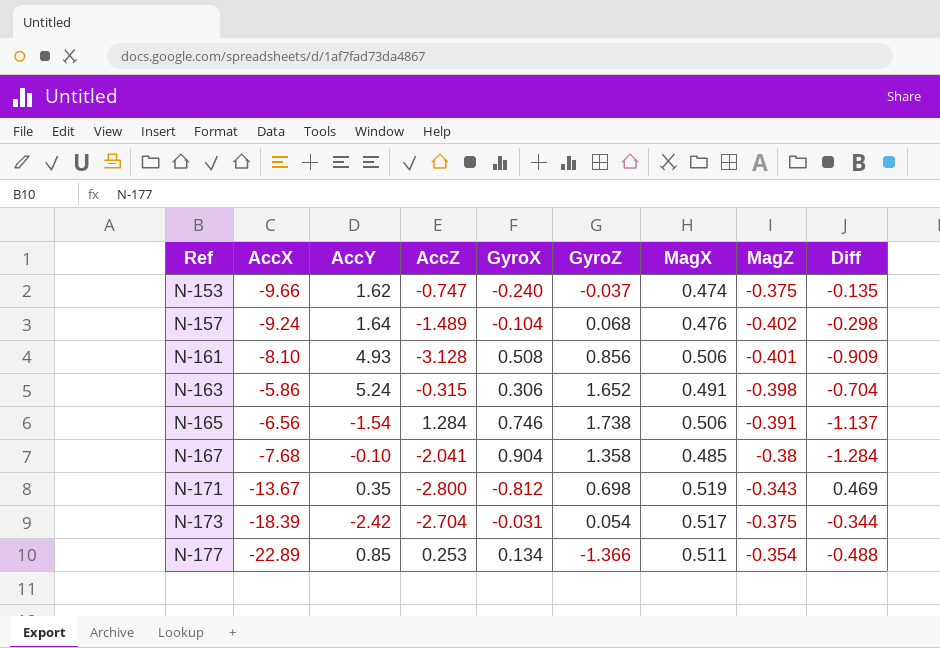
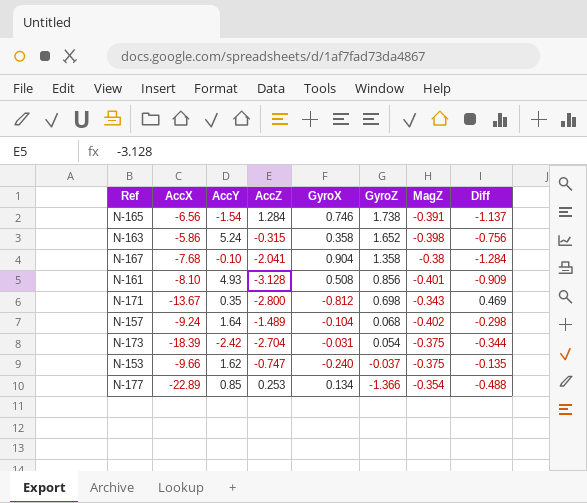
row order: Ref ascending -> GyroZ descending
column MagX | position: 7 -> none
N-163 | GyroX: 0.306 -> 0.358
N-163 | Diff: -0.704 -> -0.756

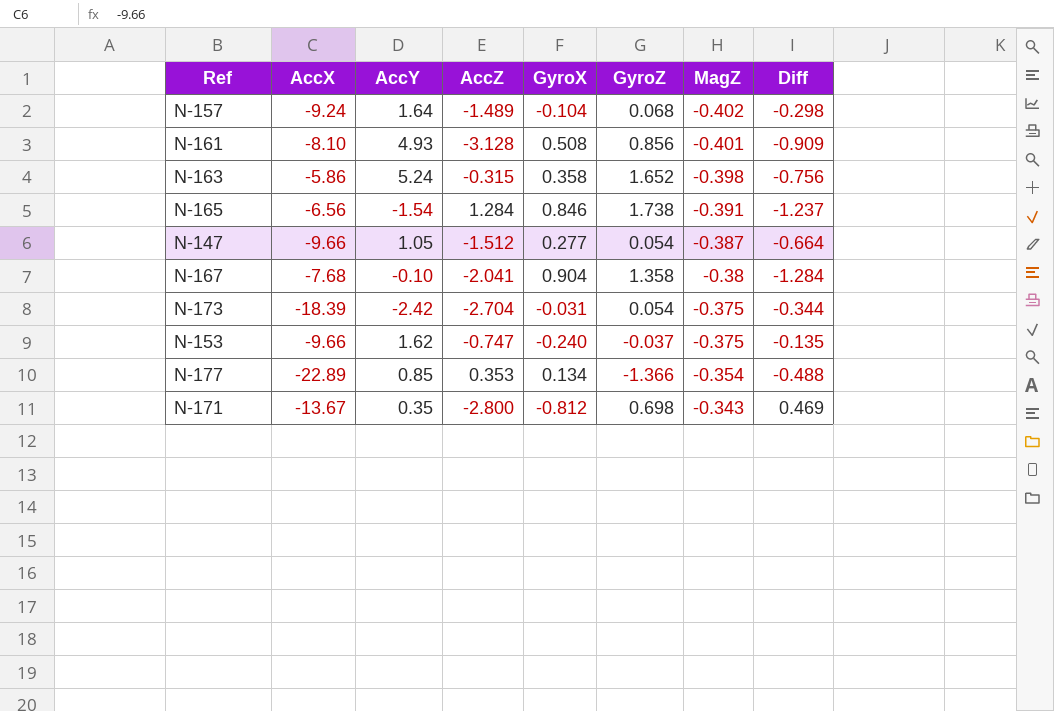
row order: GyroZ descending -> MagZ ascending
N-165 | GyroX: 0.746 -> 0.846
N-165 | Diff: -1.137 -> -1.237
row N-147: none -> -9.66 | 1.05 | -1.512 | 0.277 | 0.054 | -0.387 | -0.664
N-177 | AccZ: 0.253 -> 0.353

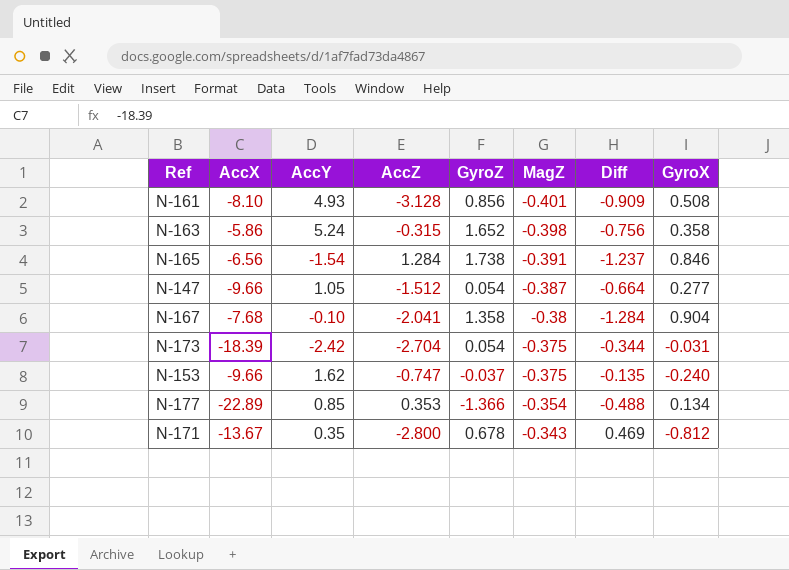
column GyroX | position: 5 -> 8
row N-157: -9.24 | 1.64 | -1.489 | -0.104 | 0.068 | -0.402 | -0.298 -> none
N-171 | GyroZ: 0.698 -> 0.678

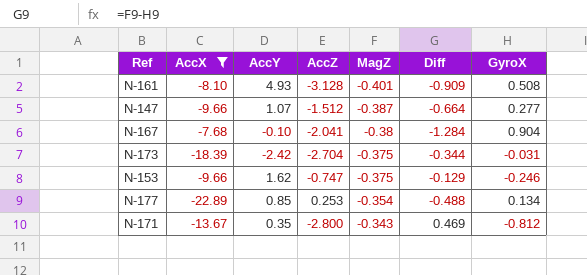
filter: none -> AccX <= -7.68
column GyroZ | position: 5 -> none
N-147 | AccY: 1.05 -> 1.07
N-153 | Diff: -0.135 -> -0.129
N-153 | GyroX: -0.240 -> -0.246
N-177 | AccZ: 0.353 -> 0.253

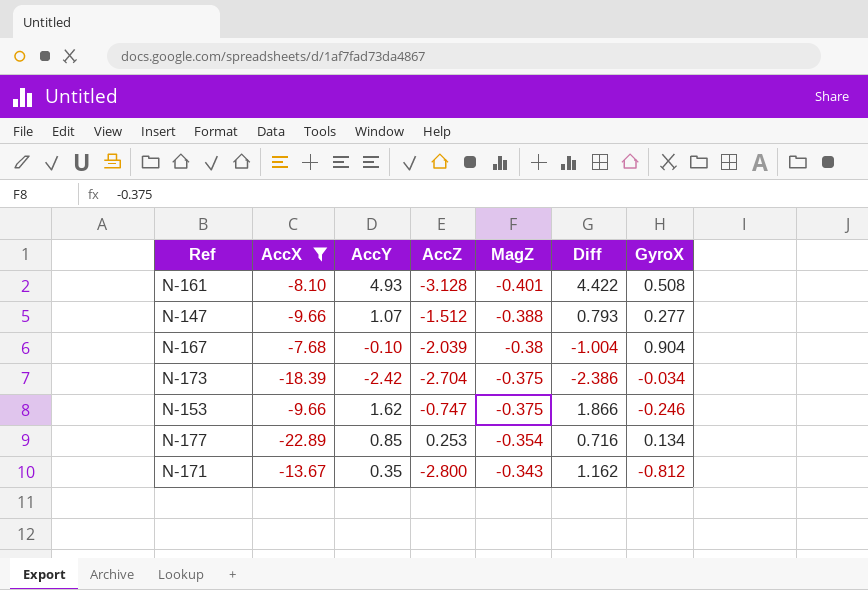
column Diff | formula: [MagZ] - [GyroX] -> [AccY] - [GyroX]
N-147 | MagZ: -0.387 -> -0.388
N-167 | AccZ: -2.041 -> -2.039
N-173 | GyroX: -0.031 -> -0.034

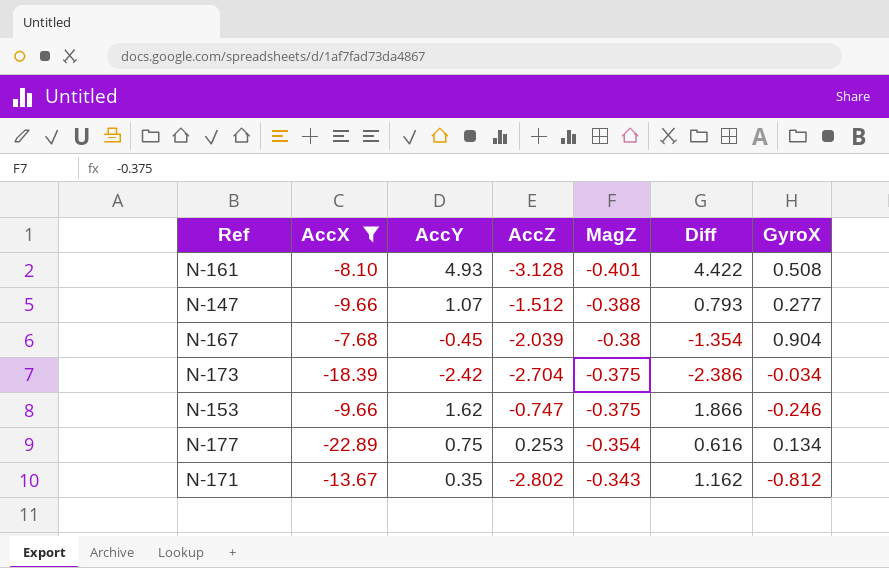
N-167 | AccY: -0.10 -> -0.45
N-167 | Diff: -1.004 -> -1.354
N-177 | AccY: 0.85 -> 0.75
N-177 | Diff: 0.716 -> 0.616
N-171 | AccZ: -2.800 -> -2.802

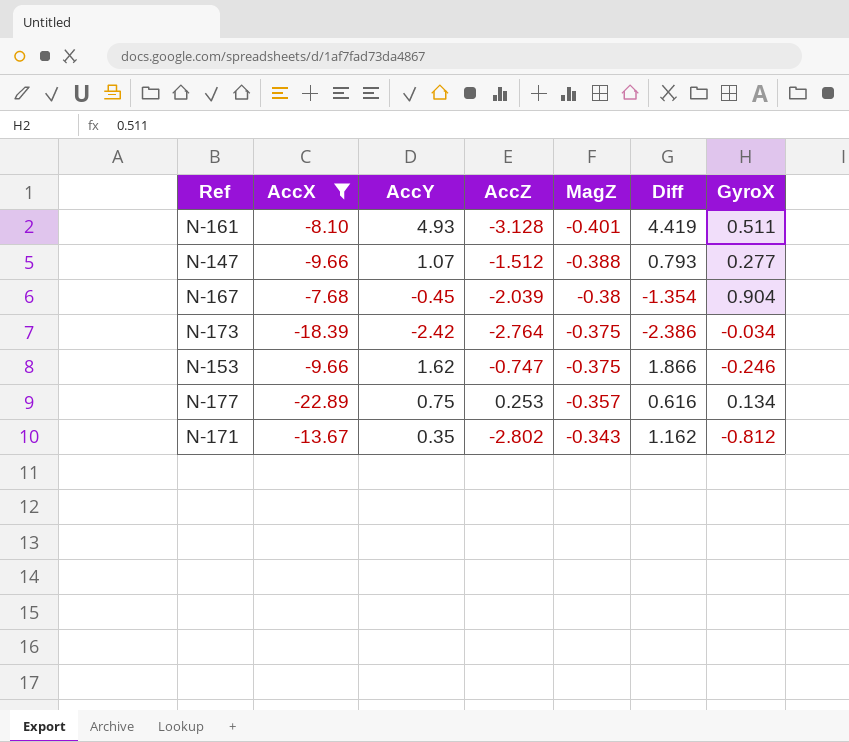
N-161 | Diff: 4.422 -> 4.419
N-161 | GyroX: 0.508 -> 0.511
N-173 | AccZ: -2.704 -> -2.764
N-177 | MagZ: -0.354 -> -0.357

